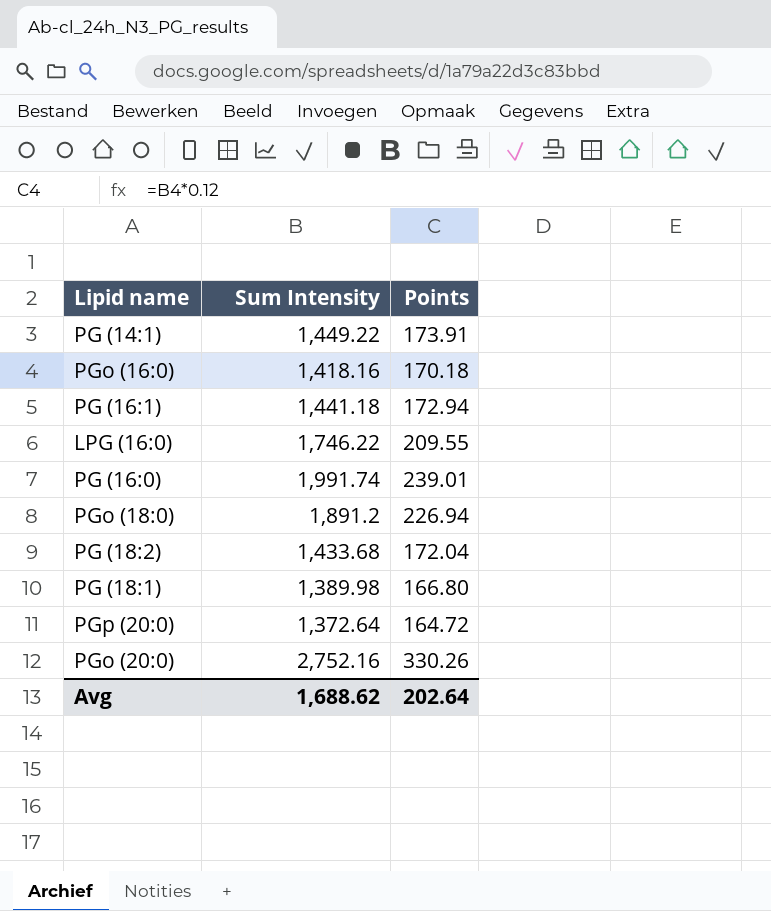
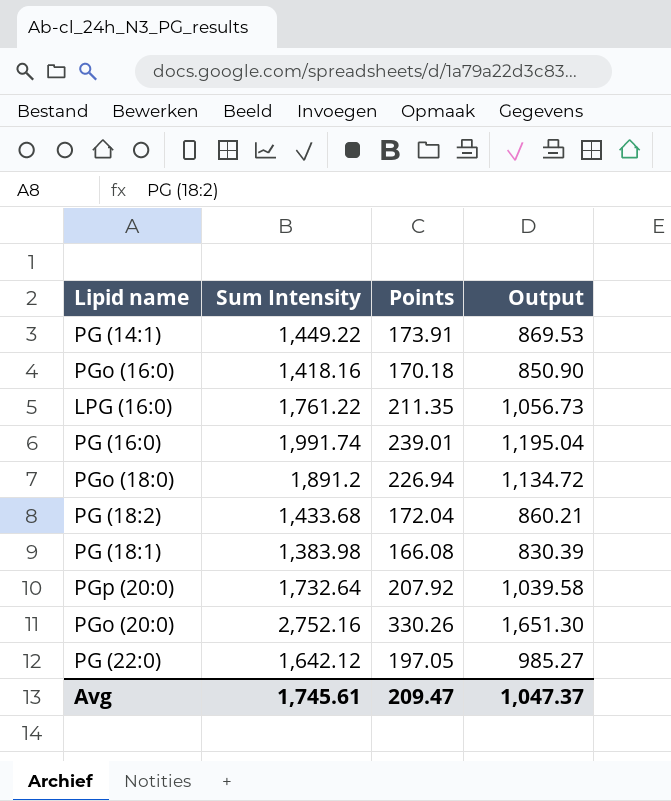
column Output | formula: none -> [Sum Intensity] * 0.6
row PG (16:1): 1,441.18 | 172.94 -> none
LPG (16:0) | Sum Intensity: 1,746.22 -> 1,761.22
LPG (16:0) | Points: 209.55 -> 211.35
PG (18:1) | Sum Intensity: 1,389.98 -> 1,383.98
PG (18:1) | Points: 166.80 -> 166.08
PGp (20:0) | Sum Intensity: 1,372.64 -> 1,732.64
PGp (20:0) | Points: 164.72 -> 207.92
row PG (22:0): none -> 1,642.12 | 197.05 | 985.27
Avg | Sum Intensity: 1,688.62 -> 1,745.61
Avg | Points: 202.64 -> 209.47

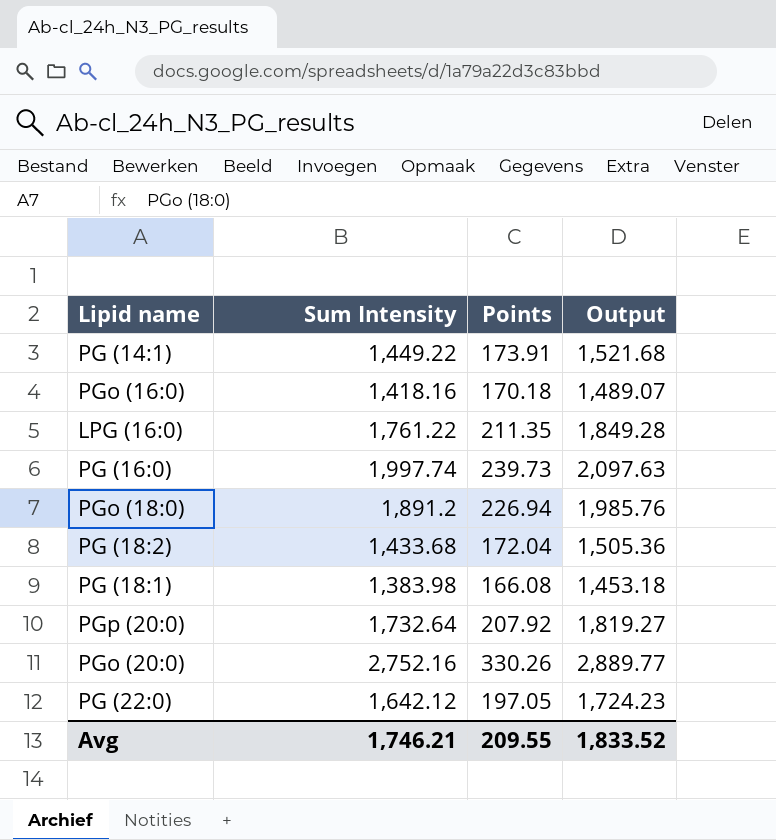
column Output | formula: [Sum Intensity] * 0.6 -> [Sum Intensity] * 1.05
PG (16:0) | Sum Intensity: 1,991.74 -> 1,997.74
PG (16:0) | Points: 239.01 -> 239.73
Avg | Sum Intensity: 1,745.61 -> 1,746.21
Avg | Points: 209.47 -> 209.55
Avg | Output: 1,047.37 -> 1,833.52

